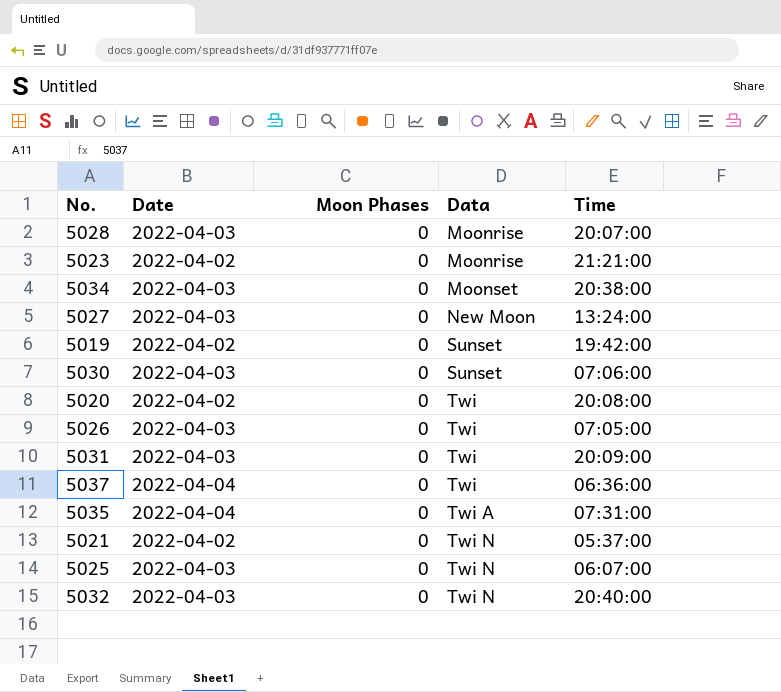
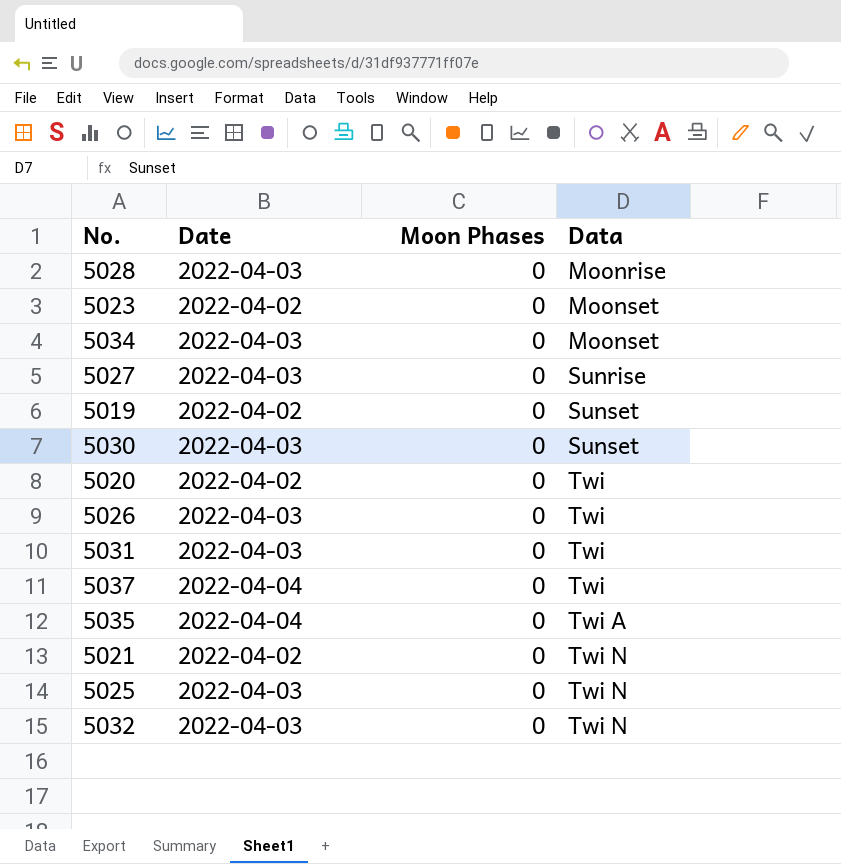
column Time | position: 5 -> none
5023 | Data: Moonrise -> Moonset
5027 | Data: New Moon -> Sunrise

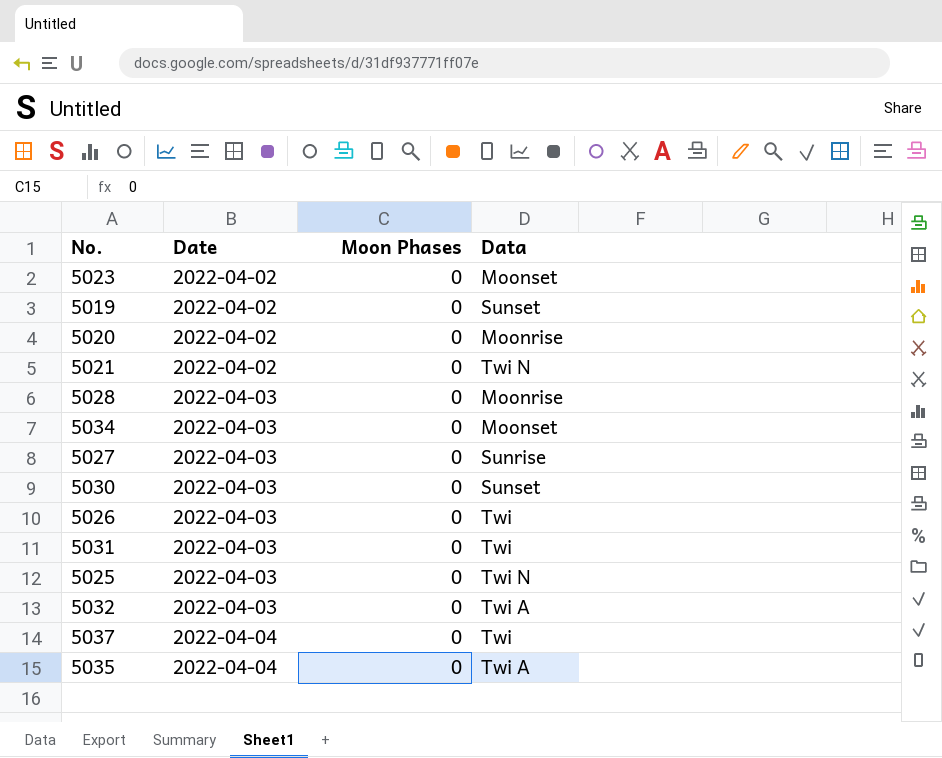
row order: Data ascending -> Date ascending
5020 | Data: Twi -> Moonrise
5032 | Data: Twi N -> Twi A

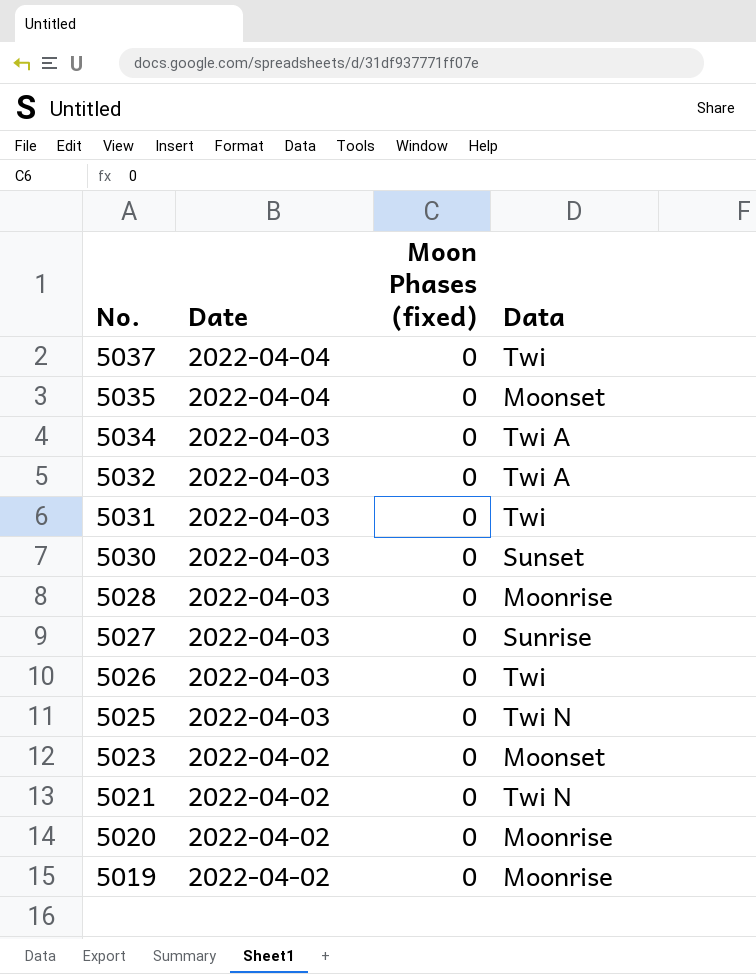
row order: Date ascending -> No. descending
column name: Moon Phases -> Moon Phases (fixed)
5035 | Data: Twi A -> Moonset
5034 | Data: Moonset -> Twi A
5019 | Data: Sunset -> Moonrise

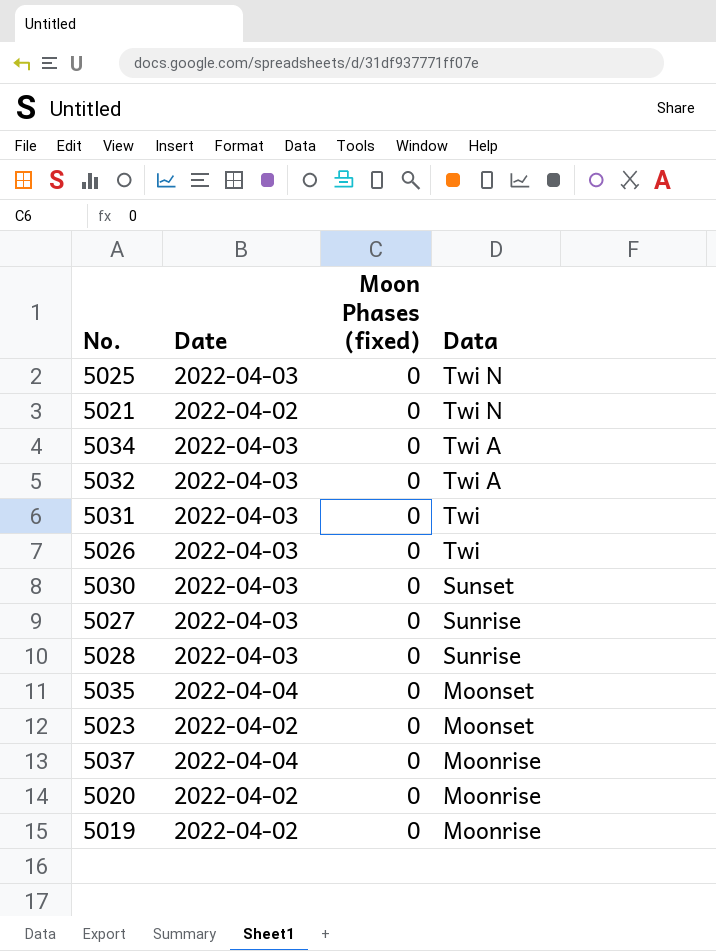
row order: No. descending -> Data descending
5028 | Data: Moonrise -> Sunrise
5037 | Data: Twi -> Moonrise

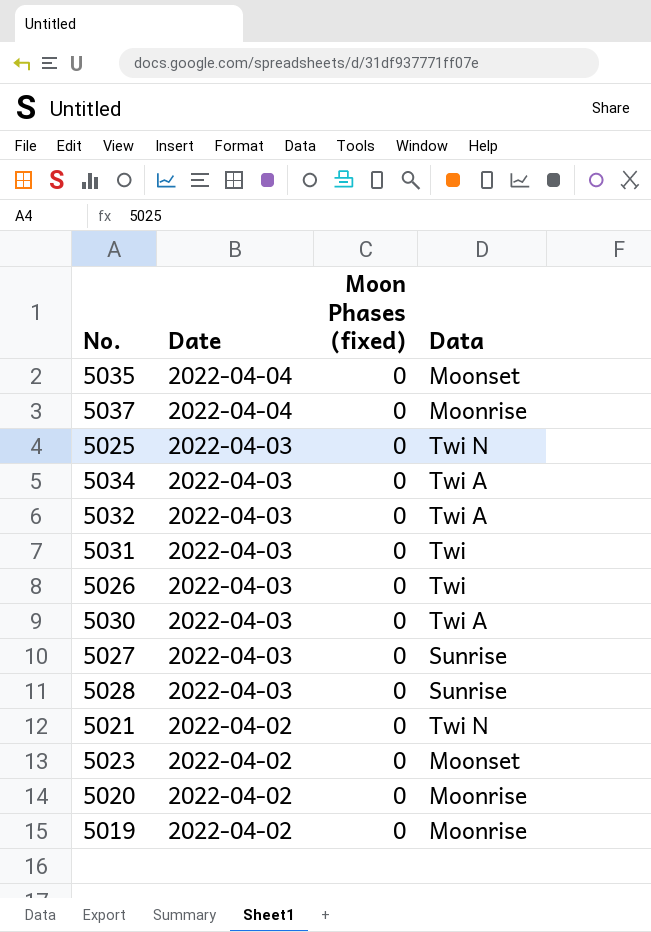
row order: Data descending -> Date descending
5030 | Data: Sunset -> Twi A

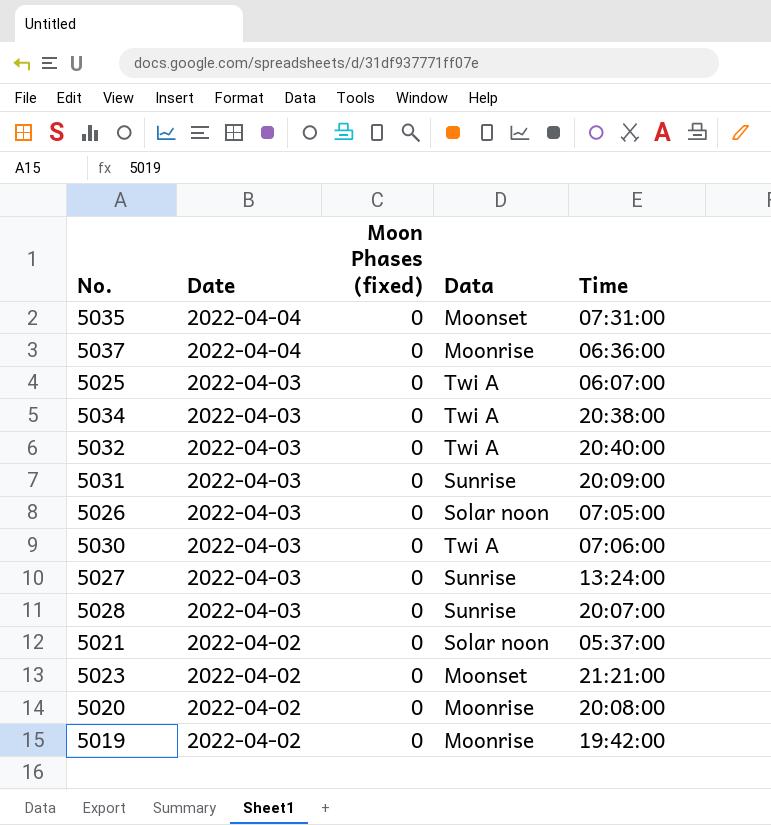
column Time | position: none -> 5
5025 | Data: Twi N -> Twi A
5031 | Data: Twi -> Sunrise
5026 | Data: Twi -> Solar noon
5021 | Data: Twi N -> Solar noon

